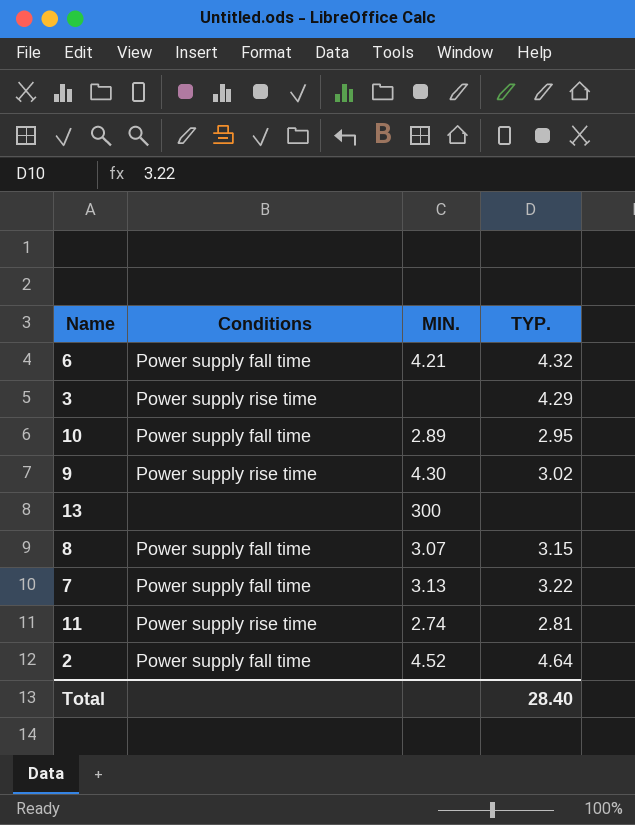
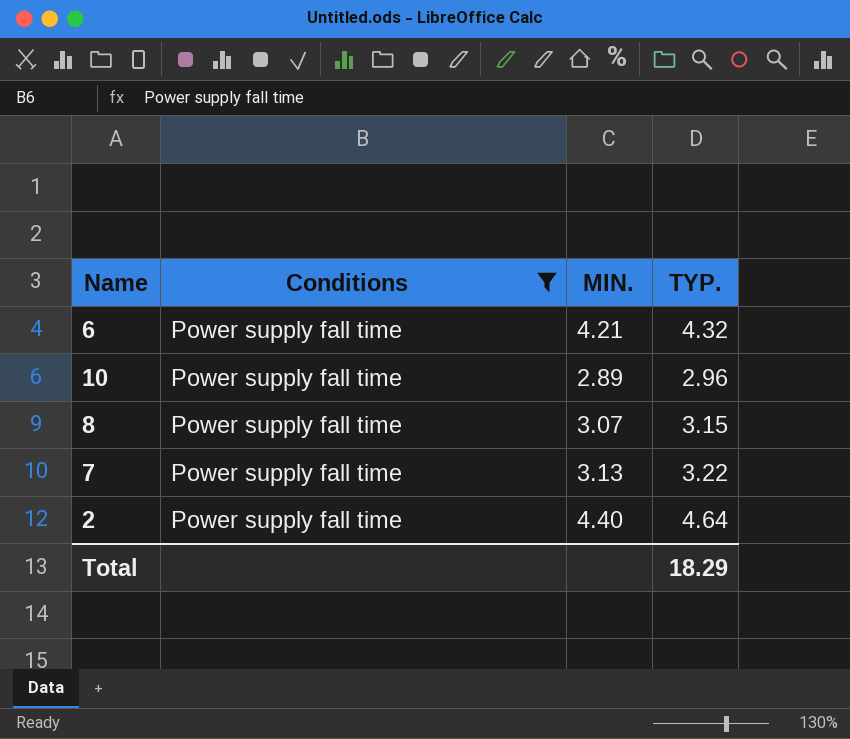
filter: none -> Conditions = Power supply fall time
10 | TYP.: 2.95 -> 2.96
2 | MIN.: 4.52 -> 4.40
Total | TYP.: 28.40 -> 18.29

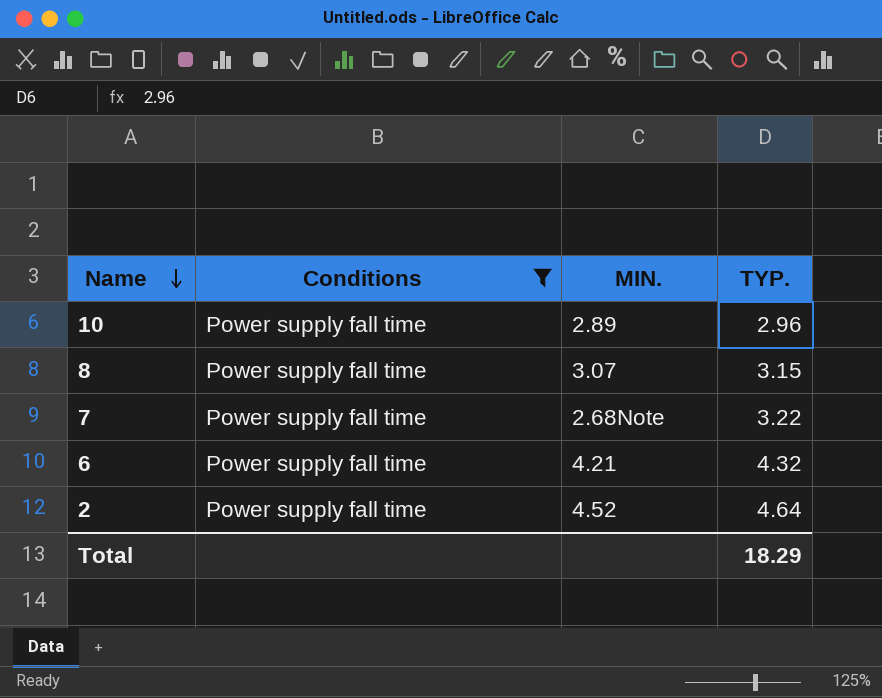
row order: none -> Name descending
7 | MIN.: 3.13 -> 2.68Note
2 | MIN.: 4.40 -> 4.52

